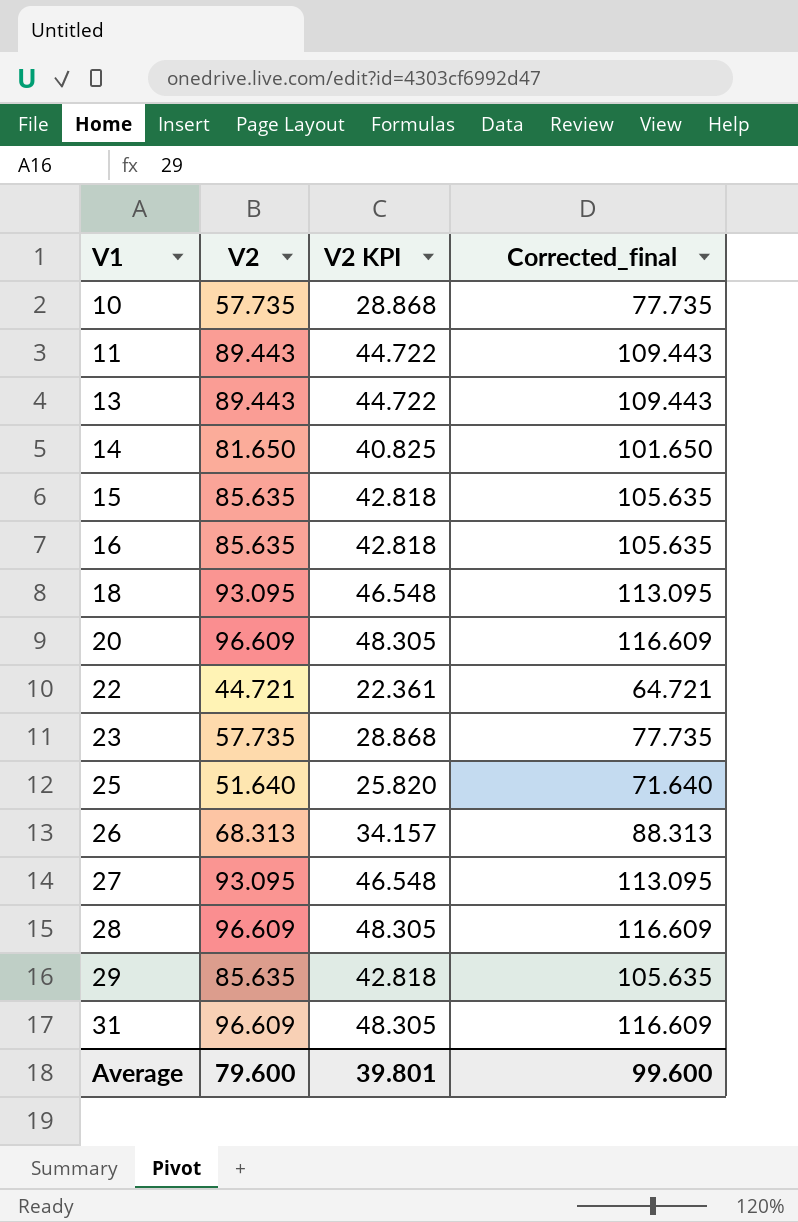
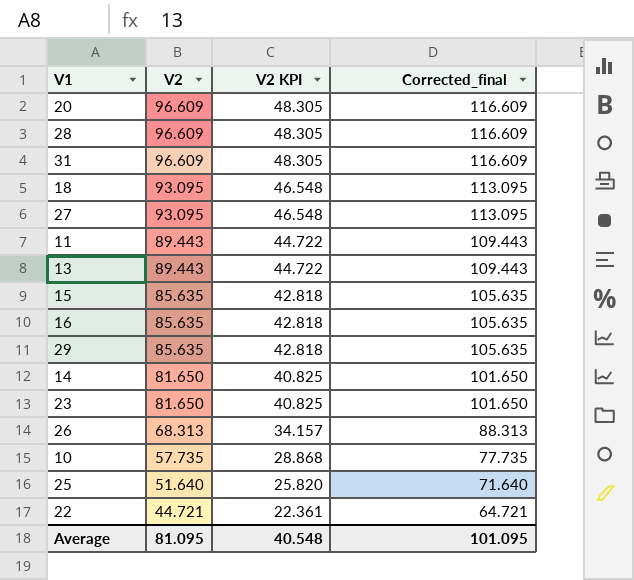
row order: V1 ascending -> V2 descending
23 | V2: 57.735 -> 81.650
23 | V2 KPI: 28.868 -> 40.825
23 | Corrected_final: 77.735 -> 101.650
Average | V2: 79.600 -> 81.095
Average | V2 KPI: 39.801 -> 40.548
Average | Corrected_final: 99.600 -> 101.095

